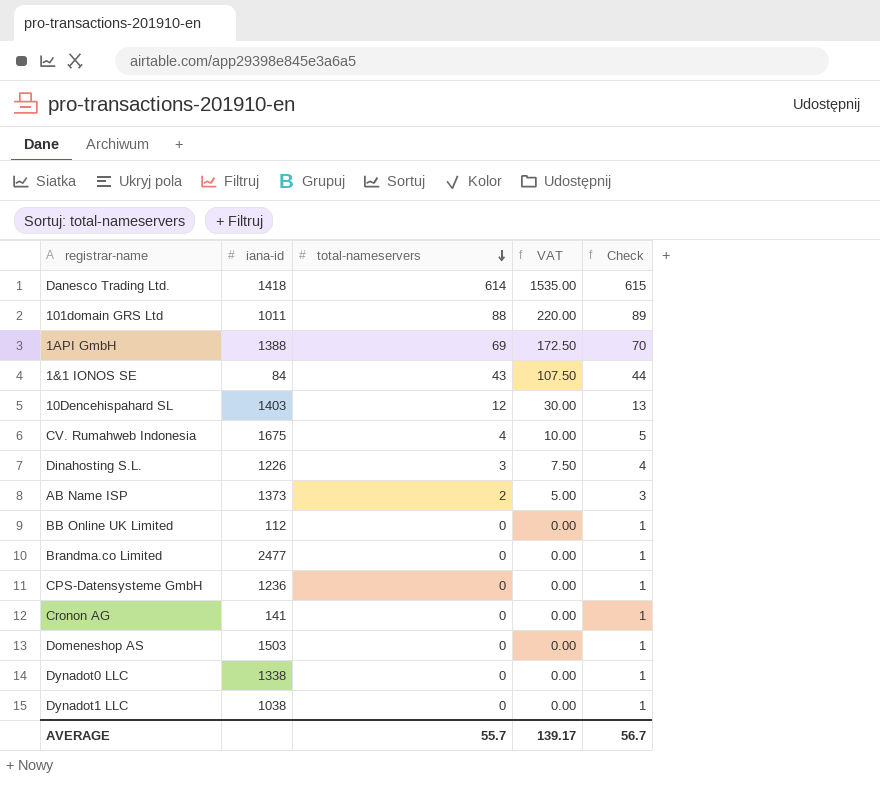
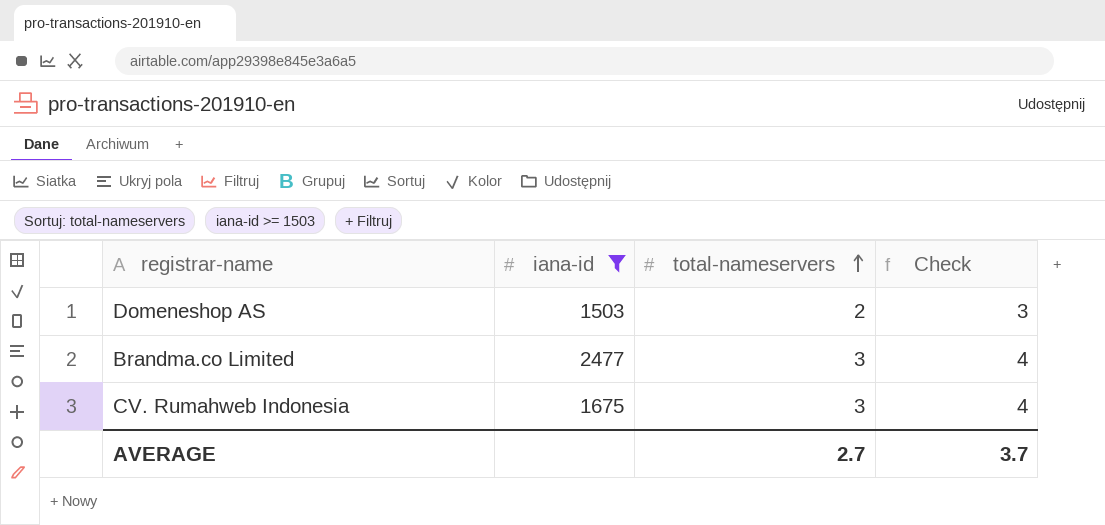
filter: none -> iana-id >= 1503
row order: total-nameservers descending -> total-nameservers ascending
column VAT | formula: [total-nameservers] * 2.5 -> none
Domeneshop AS | total-nameservers: 0 -> 2
Domeneshop AS | Check: 1 -> 3
Brandma.co Limited | total-nameservers: 0 -> 3
Brandma.co Limited | Check: 1 -> 4
CV. Rumahweb Indonesia | total-nameservers: 4 -> 3
CV. Rumahweb Indonesia | Check: 5 -> 4
AVERAGE | total-nameservers: 55.7 -> 2.7
AVERAGE | Check: 56.7 -> 3.7

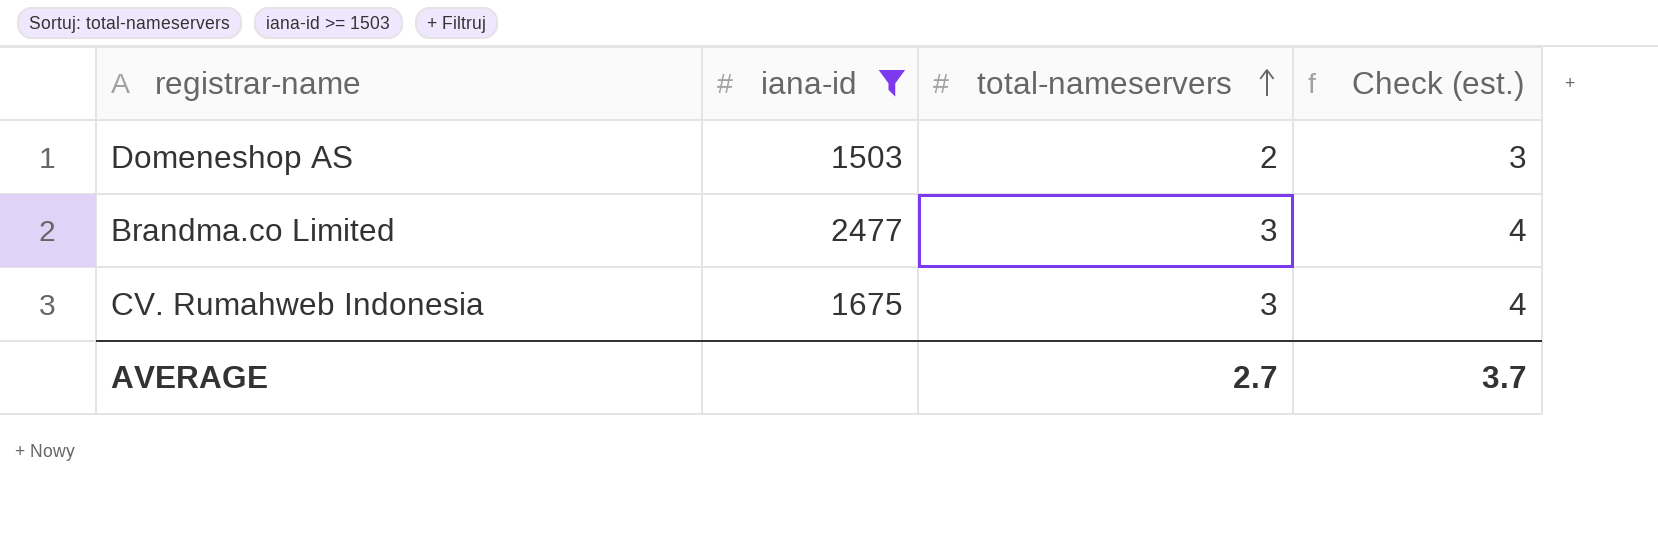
column name: Check -> Check (est.)

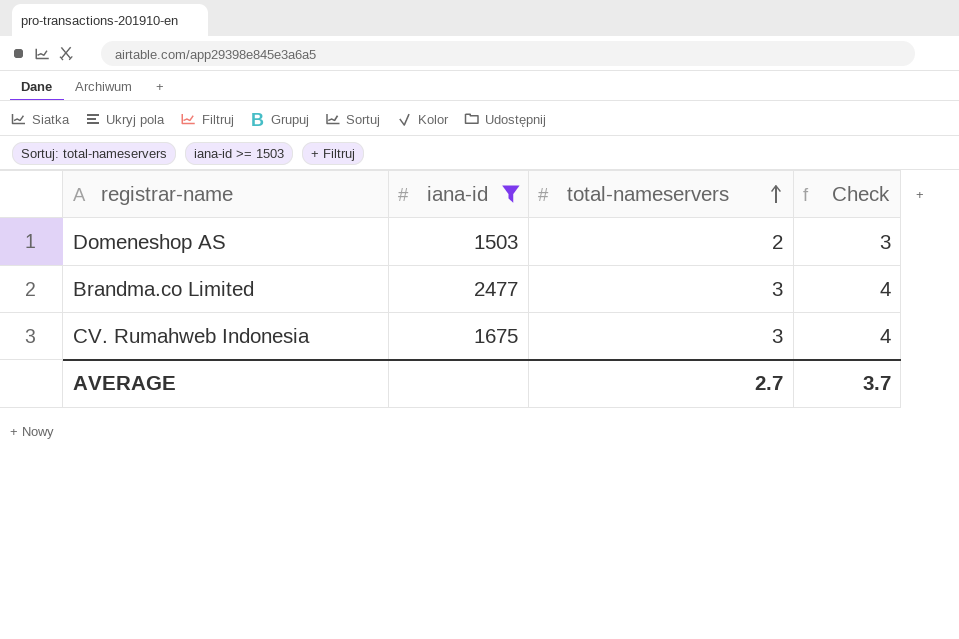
column name: Check (est.) -> Check

